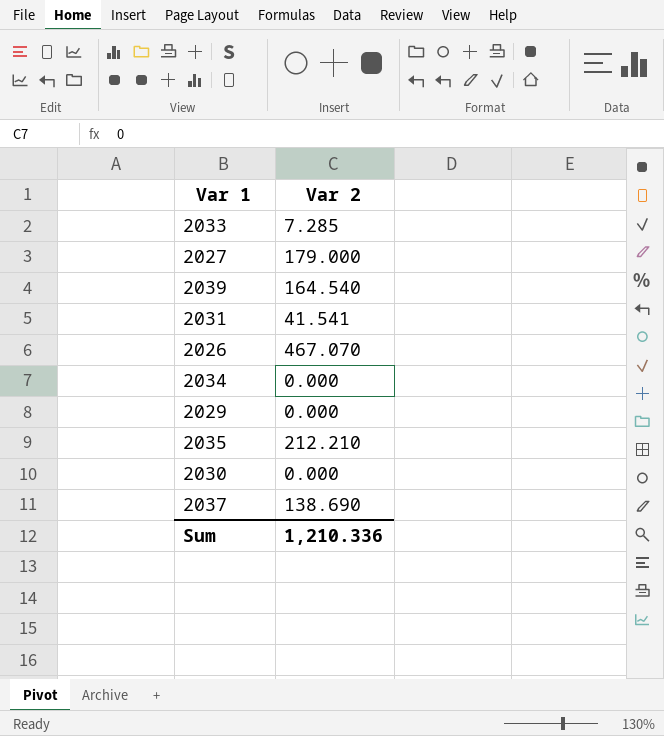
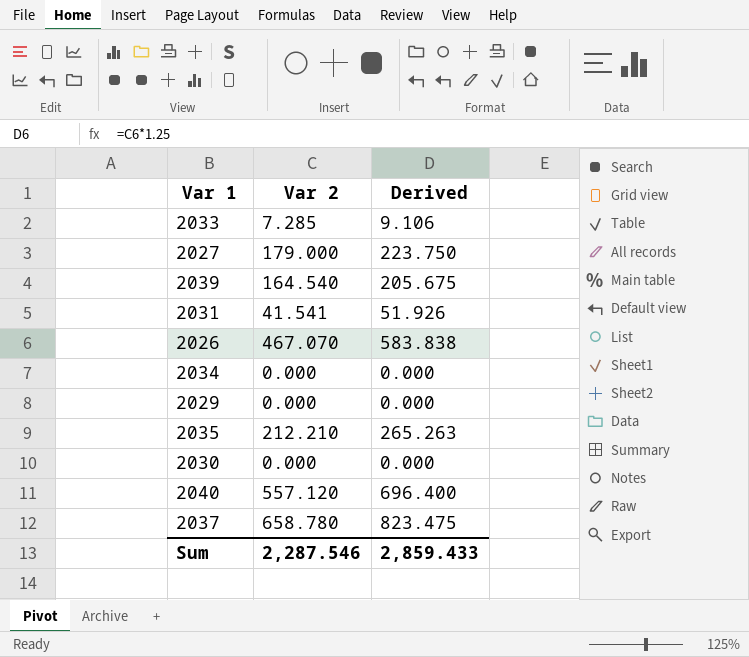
column Derived | formula: none -> [Var 2] * 1.25
row 2040: none -> 557.120 | 696.400
2037 | Var 2: 138.690 -> 658.780
Sum | Var 2: 1,210.336 -> 2,287.546

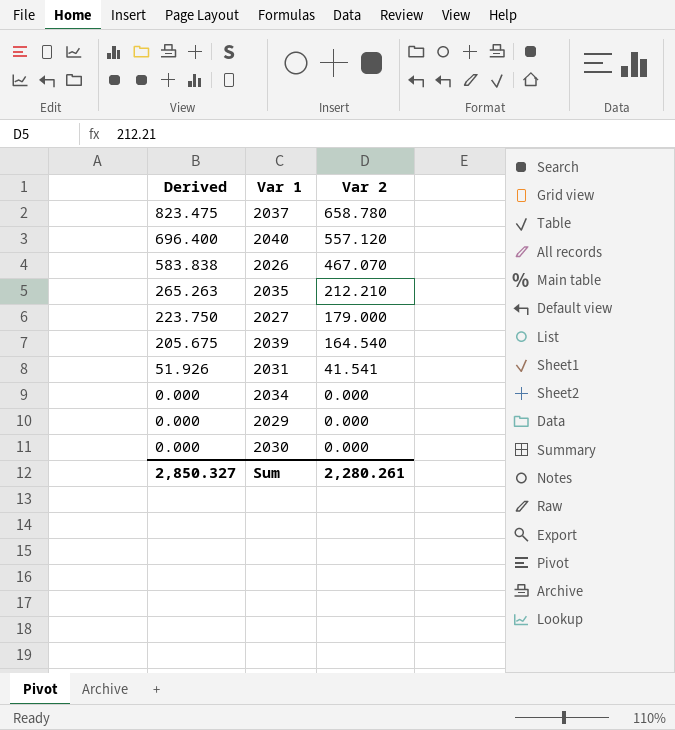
row order: none -> Derived descending
column Derived | position: 3 -> 1
row 2033: 7.285 | 9.106 -> none
Sum | Derived: 2,859.433 -> 2,850.327
Sum | Var 2: 2,287.546 -> 2,280.261

